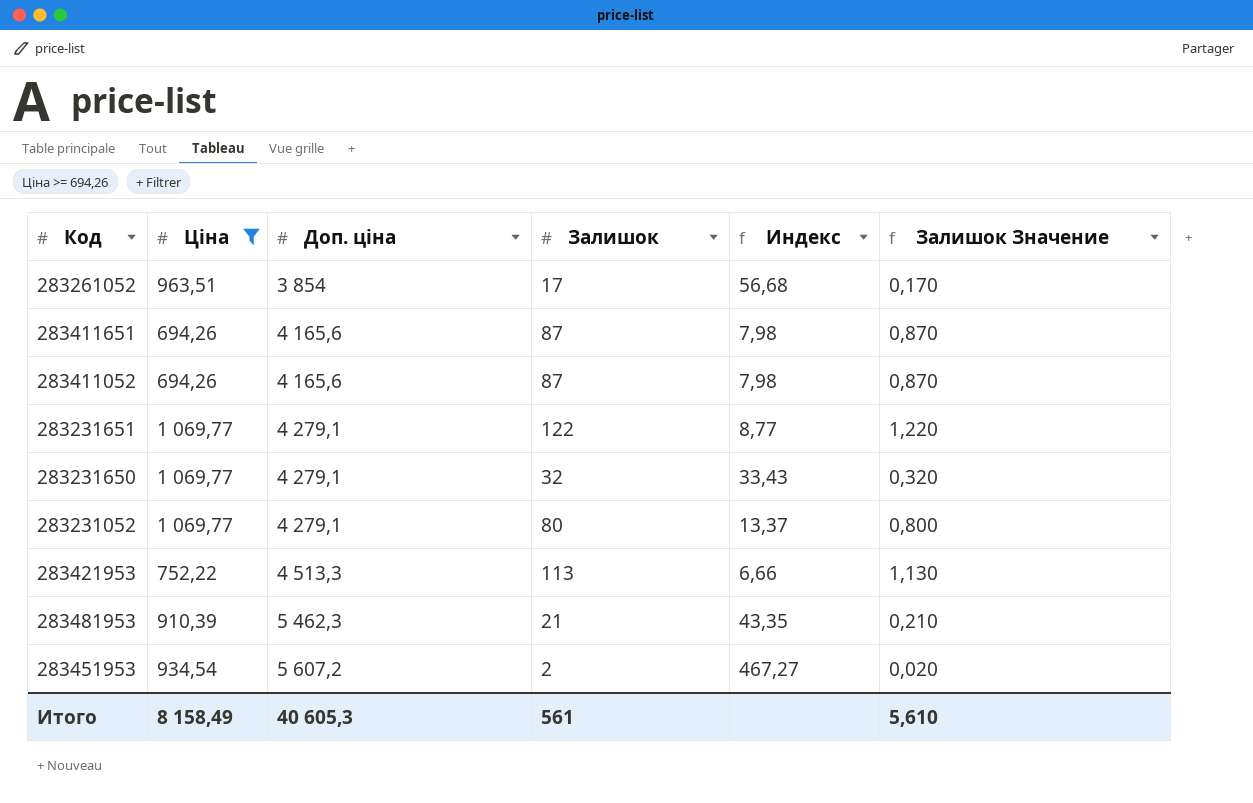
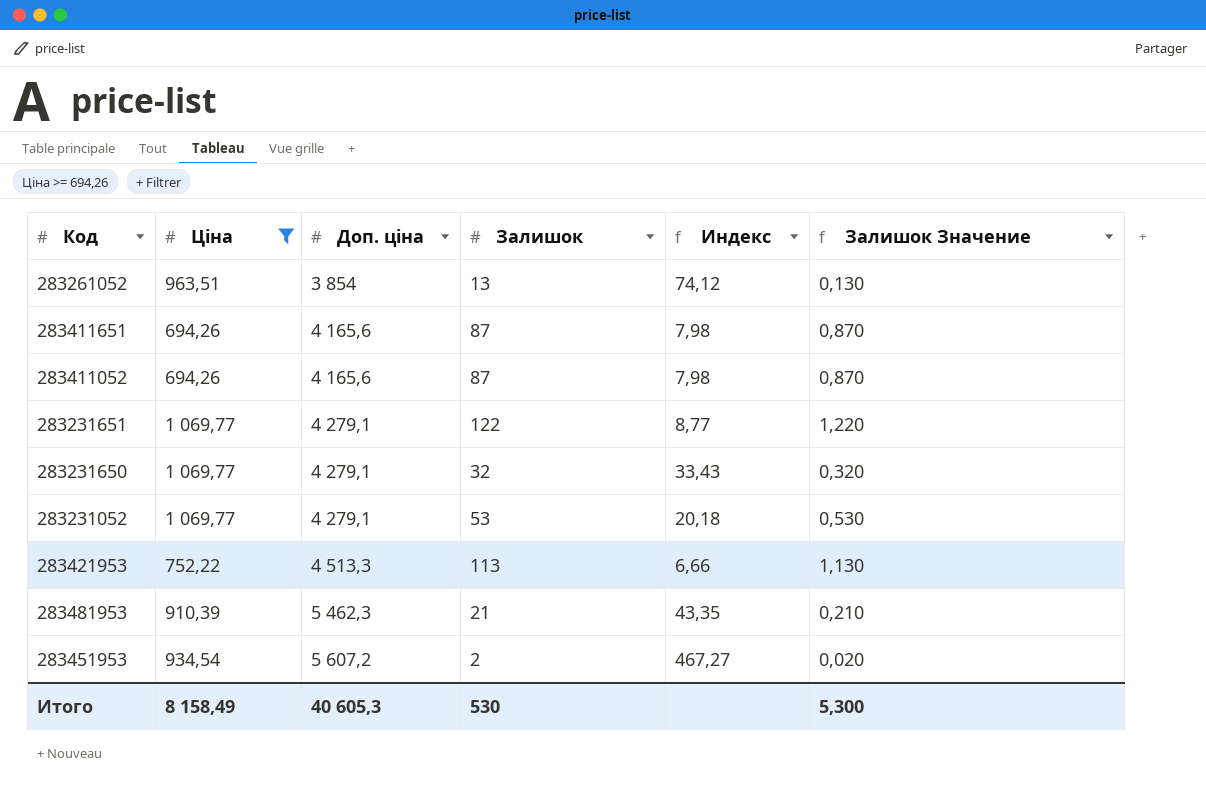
283261052 | Залишок: 17 -> 13
283261052 | Индекс: 56,68 -> 74,12
283261052 | Залишок Значение: 0,170 -> 0,130
283231052 | Залишок: 80 -> 53
283231052 | Индекс: 13,37 -> 20,18
283231052 | Залишок Значение: 0,800 -> 0,530
Итого | Залишок: 561 -> 530
Итого | Залишок Значение: 5,610 -> 5,300

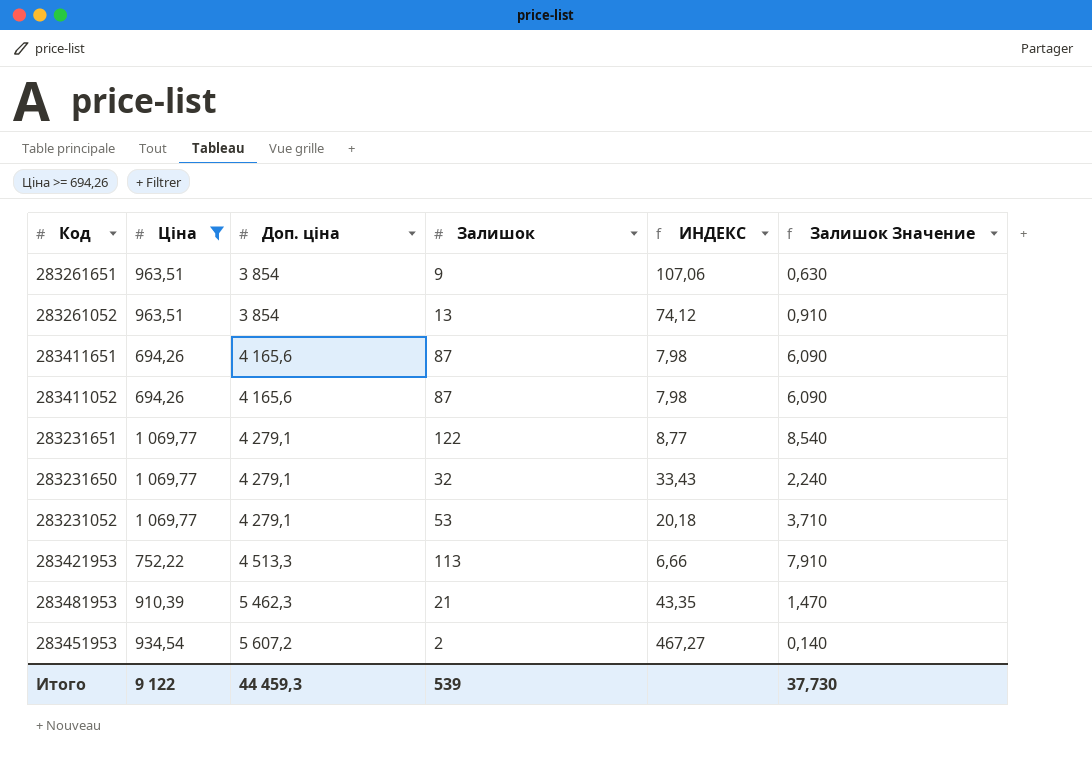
column name: Индекс -> ИНДЕКС
column Залишок Значение | formula: [Залишок] * 0,01 -> [Залишок] * 0,07
row 283261651: none -> 963,51 | 3 854 | 9 | 107,06 | 0,630
Итого | Ціна: 8 158,49 -> 9 122
Итого | Доп. ціна: 40 605,3 -> 44 459,3
Итого | Залишок: 530 -> 539
Итого | Залишок Значение: 5,300 -> 37,730

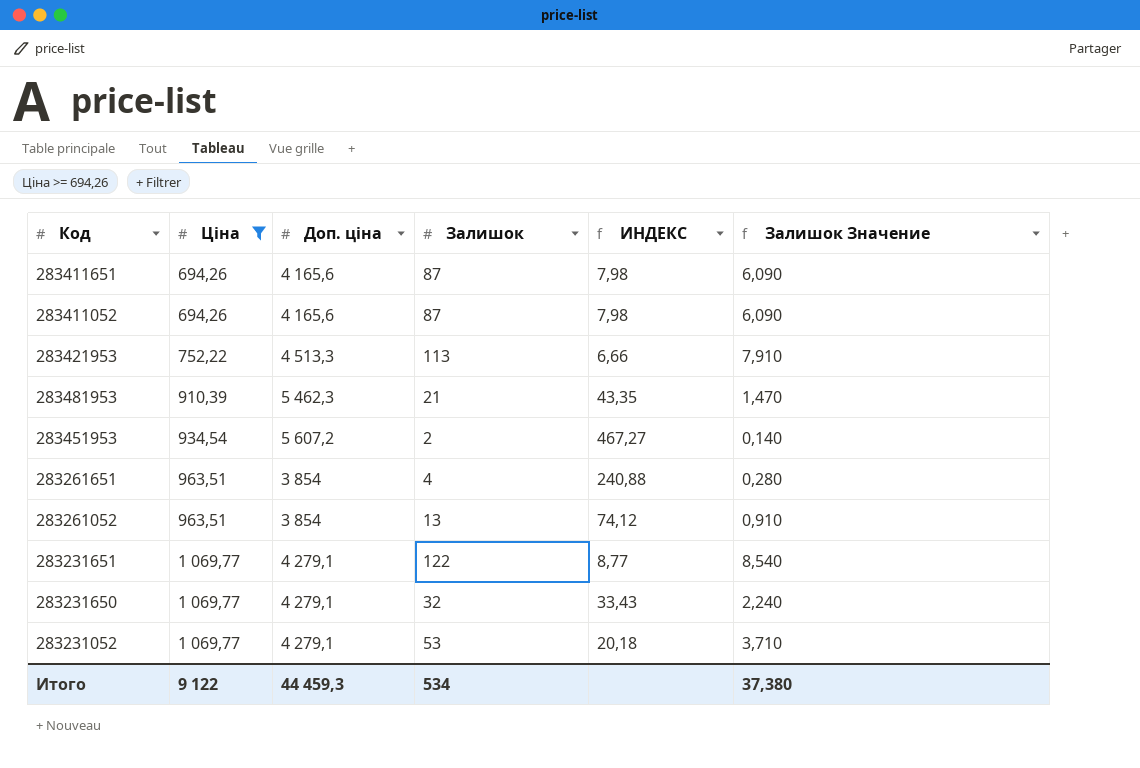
row order: Доп. ціна ascending -> Ціна ascending
283261651 | Залишок: 9 -> 4
283261651 | ИНДЕКС: 107,06 -> 240,88
283261651 | Залишок Значение: 0,630 -> 0,280
Итого | Залишок: 539 -> 534
Итого | Залишок Значение: 37,730 -> 37,380

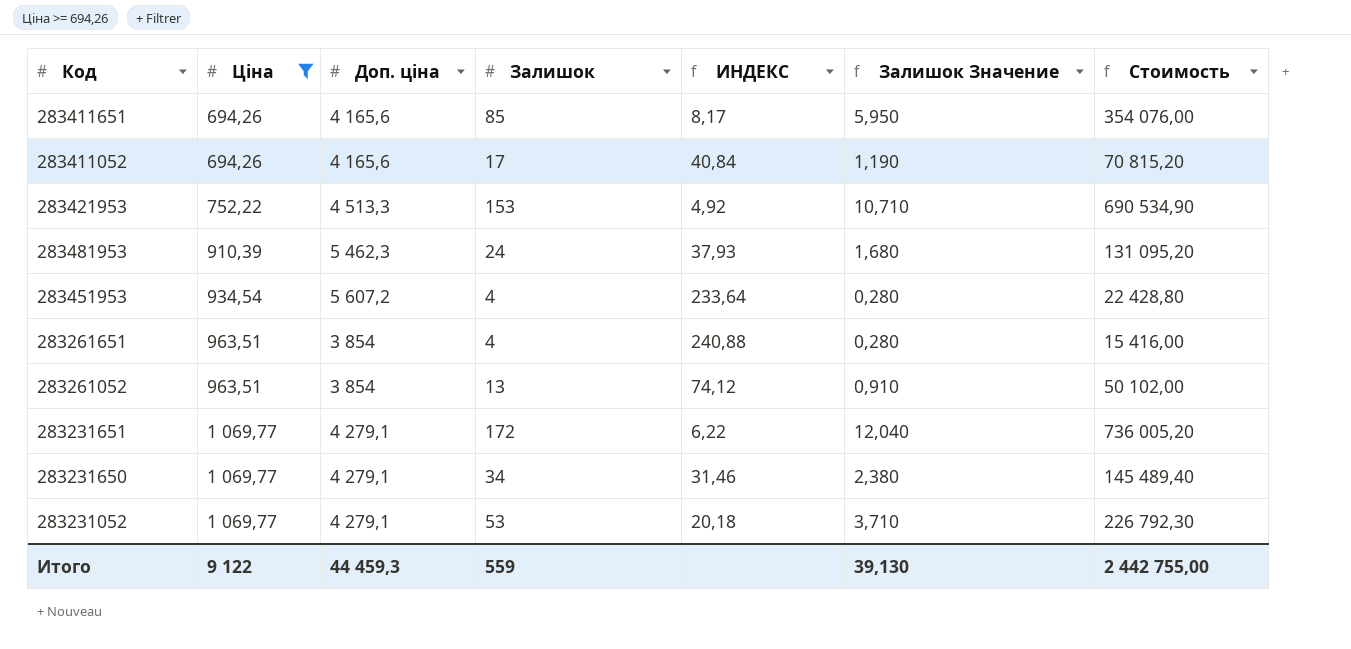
column Стоимость | formula: none -> [Доп. ціна] * [Залишок]
283411651 | Залишок: 87 -> 85
283411651 | ИНДЕКС: 7,98 -> 8,17
283411651 | Залишок Значение: 6,090 -> 5,950
283411052 | Залишок: 87 -> 17
283411052 | ИНДЕКС: 7,98 -> 40,84
283411052 | Залишок Значение: 6,090 -> 1,190
283421953 | Залишок: 113 -> 153
283421953 | ИНДЕКС: 6,66 -> 4,92
283421953 | Залишок Значение: 7,910 -> 10,710
283481953 | Залишок: 21 -> 24
283481953 | ИНДЕКС: 43,35 -> 37,93
283481953 | Залишок Значение: 1,470 -> 1,680
283451953 | Залишок: 2 -> 4
283451953 | ИНДЕКС: 467,27 -> 233,64
283451953 | Залишок Значение: 0,140 -> 0,280
283231651 | Залишок: 122 -> 172
283231651 | ИНДЕКС: 8,77 -> 6,22
283231651 | Залишок Значение: 8,540 -> 12,040
283231650 | Залишок: 32 -> 34
283231650 | ИНДЕКС: 33,43 -> 31,46
283231650 | Залишок Значение: 2,240 -> 2,380
Итого | Залишок: 534 -> 559
Итого | Залишок Значение: 37,380 -> 39,130

